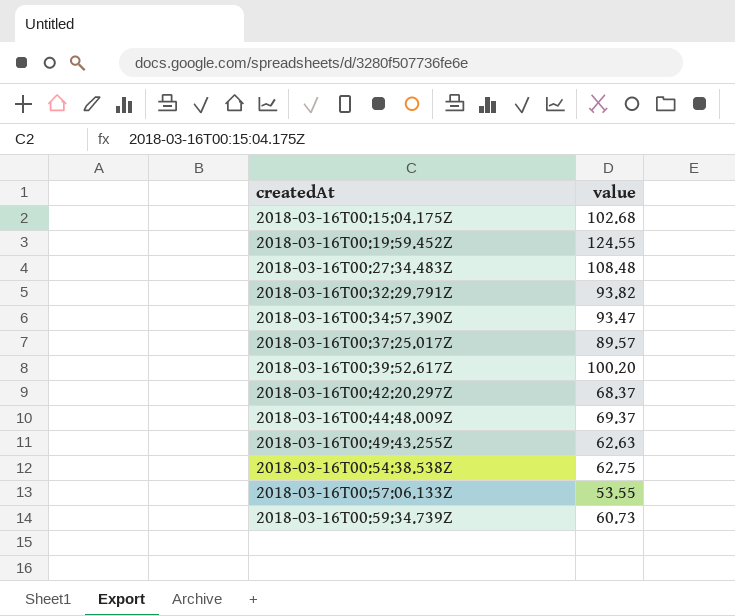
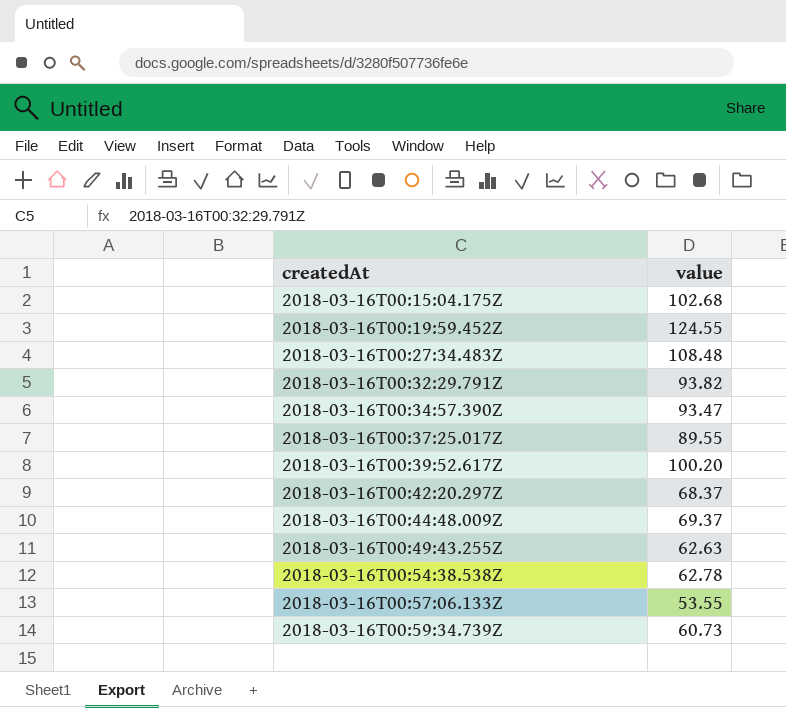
2018-03-16T00:37:25.017Z | value: 89.57 -> 89.55
2018-03-16T00:54:38.538Z | value: 62.75 -> 62.78

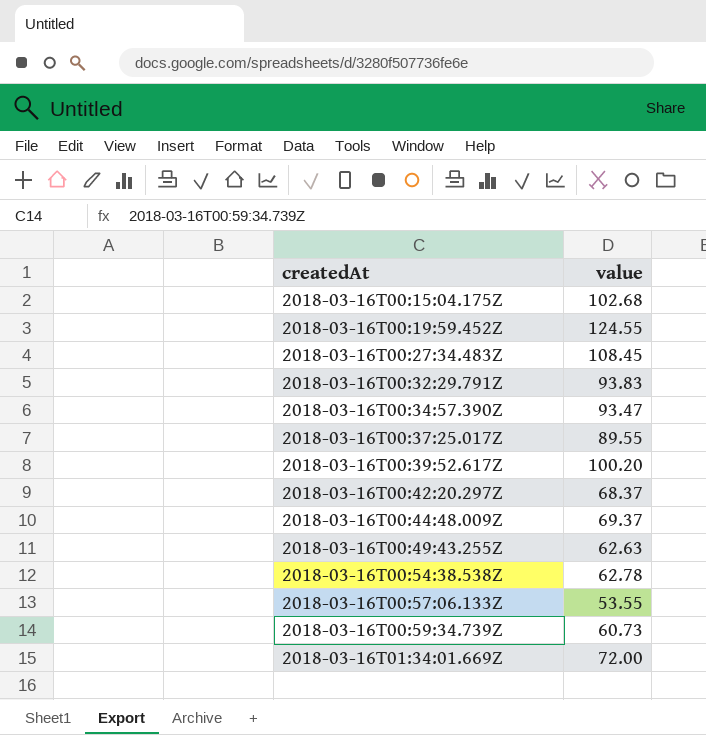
2018-03-16T00:27:34.483Z | value: 108.48 -> 108.45
2018-03-16T00:32:29.791Z | value: 93.82 -> 93.83
row 2018-03-16T01:34:01.669Z: none -> 72.00

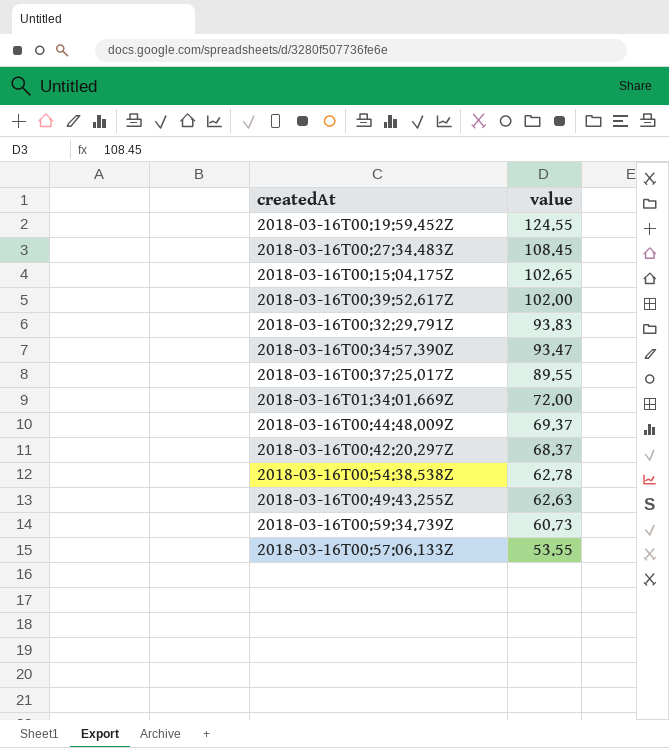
row order: createdAt ascending -> value descending
2018-03-16T00:15:04.175Z | value: 102.68 -> 102.65
2018-03-16T00:39:52.617Z | value: 100.20 -> 102.00

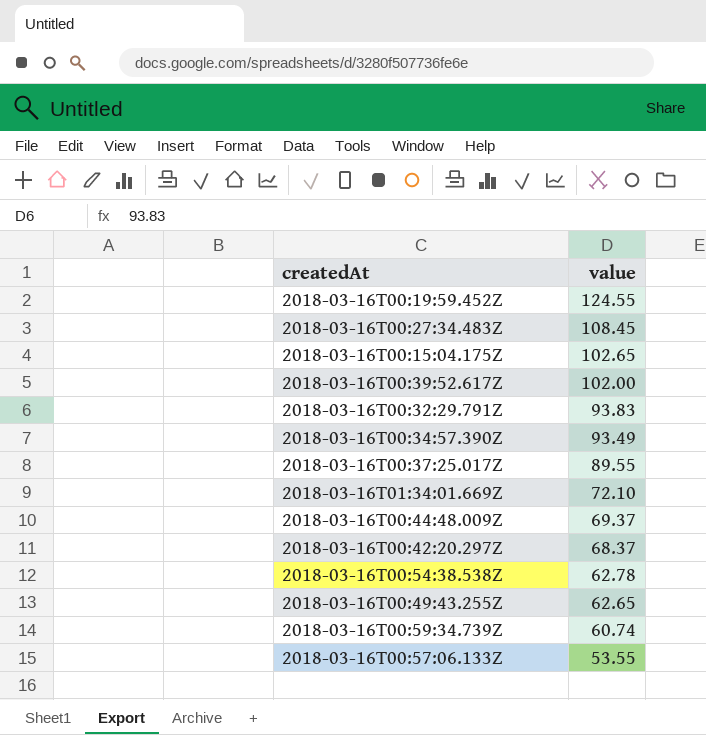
2018-03-16T00:34:57.390Z | value: 93.47 -> 93.49
2018-03-16T01:34:01.669Z | value: 72.00 -> 72.10
2018-03-16T00:49:43.255Z | value: 62.63 -> 62.65
2018-03-16T00:59:34.739Z | value: 60.73 -> 60.74

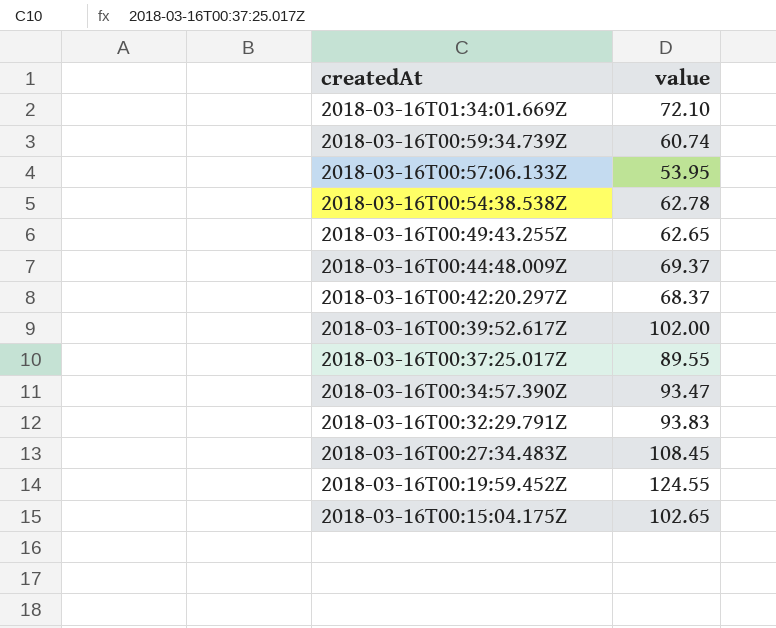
row order: value descending -> createdAt descending
2018-03-16T00:57:06.133Z | value: 53.55 -> 53.95
2018-03-16T00:34:57.390Z | value: 93.49 -> 93.47

